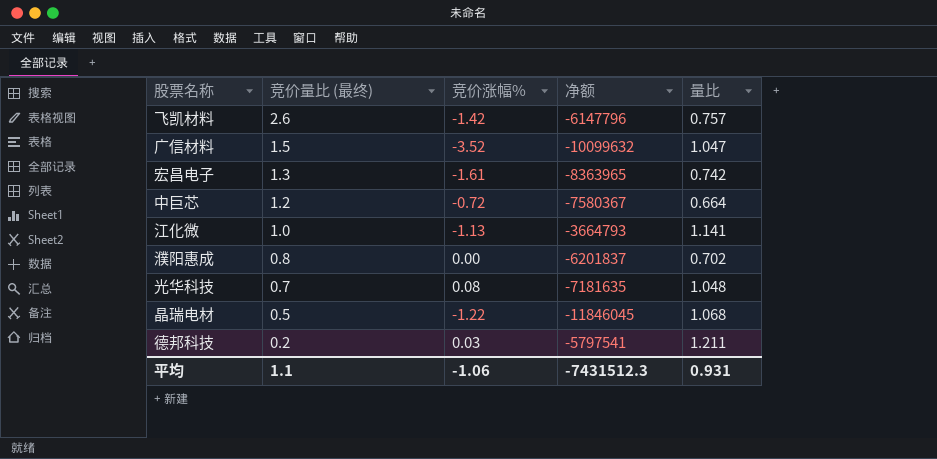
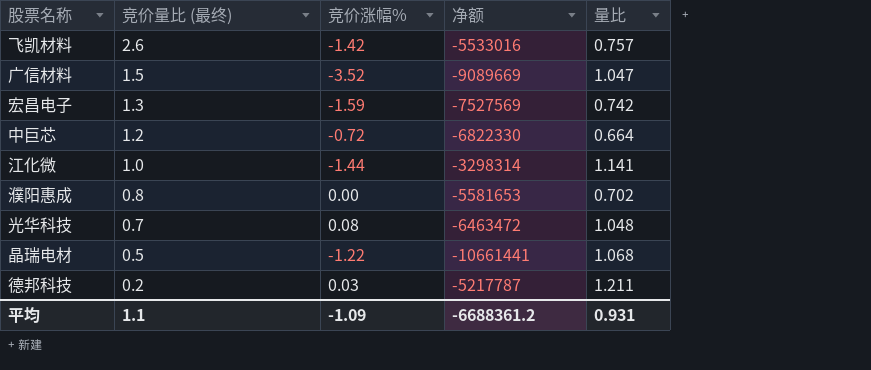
飞凯材料 | 净额: -6147796 -> -5533016
广信材料 | 净额: -10099632 -> -9089669
宏昌电子 | 竞价涨幅%: -1.61 -> -1.59
宏昌电子 | 净额: -8363965 -> -7527569
中巨芯 | 净额: -7580367 -> -6822330
江化微 | 竞价涨幅%: -1.13 -> -1.44
江化微 | 净额: -3664793 -> -3298314
濮阳惠成 | 净额: -6201837 -> -5581653
光华科技 | 净额: -7181635 -> -6463472
晶瑞电材 | 净额: -11846045 -> -10661441
德邦科技 | 净额: -5797541 -> -5217787
平均 | 竞价涨幅%: -1.06 -> -1.09
平均 | 净额: -7431512.3 -> -6688361.2

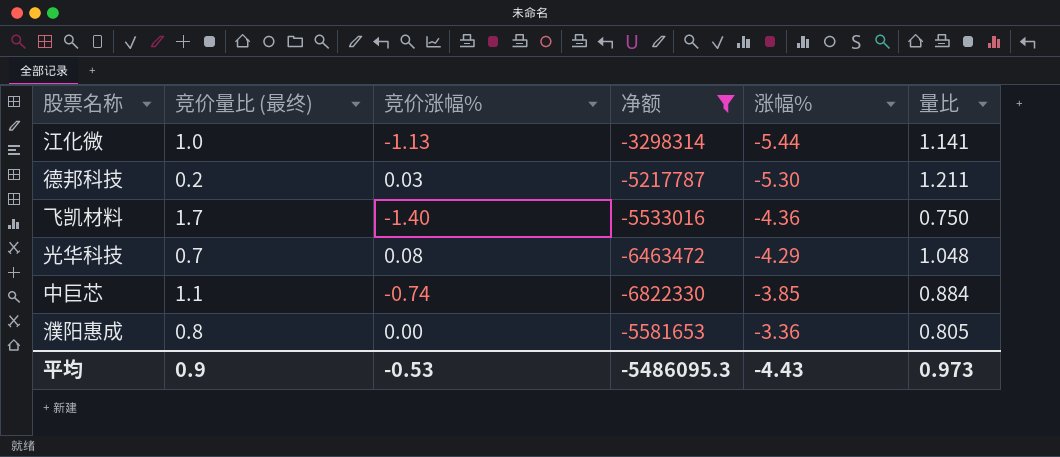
filter: none -> 净额 >= -6822330
row order: 竞价量比 (最终) descending -> 涨幅% ascending
column 涨幅% | position: none -> 5
江化微 | 竞价涨幅%: -1.44 -> -1.13
飞凯材料 | 竞价量比 (最终): 2.6 -> 1.7
飞凯材料 | 竞价涨幅%: -1.42 -> -1.40
飞凯材料 | 量比: 0.757 -> 0.750
中巨芯 | 竞价量比 (最终): 1.2 -> 1.1
中巨芯 | 竞价涨幅%: -0.72 -> -0.74
中巨芯 | 量比: 0.664 -> 0.884
濮阳惠成 | 量比: 0.702 -> 0.805
平均 | 竞价量比 (最终): 1.1 -> 0.9
平均 | 竞价涨幅%: -1.09 -> -0.53
平均 | 净额: -6688361.2 -> -5486095.3
平均 | 量比: 0.931 -> 0.973

